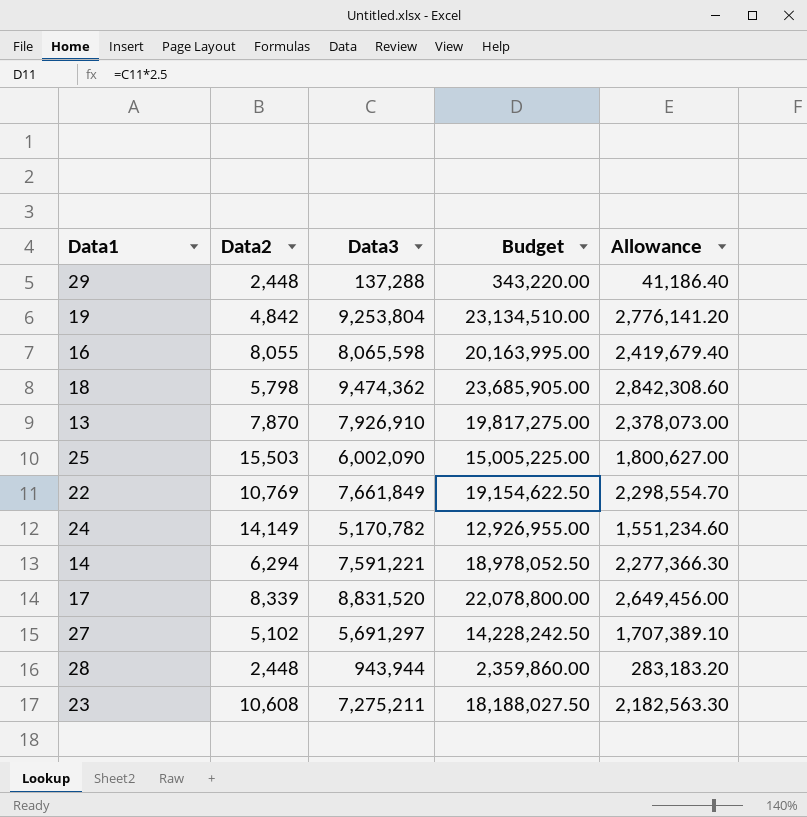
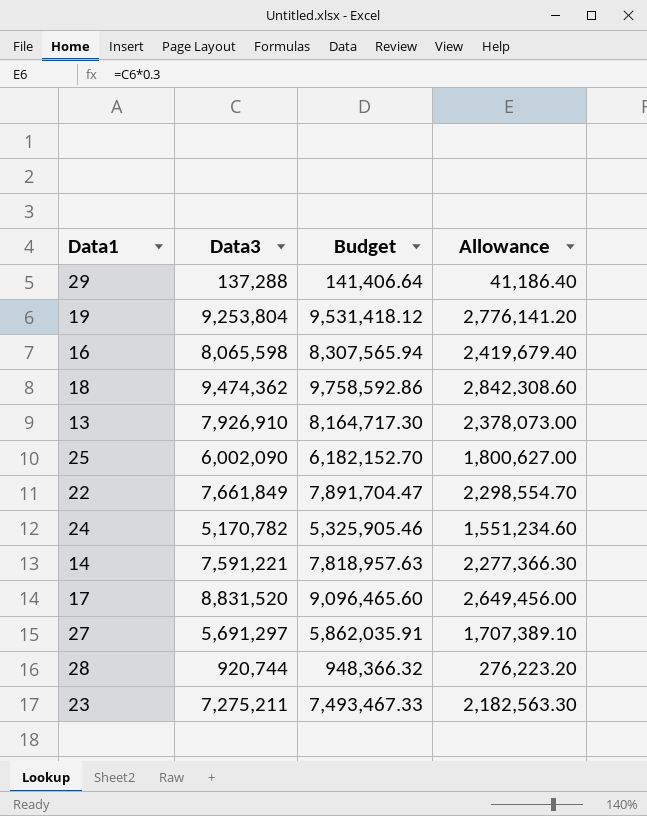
column Data2 | position: 2 -> none
column Budget | formula: [Data3] * 2.5 -> [Data3] * 1.03
28 | Data3: 943,944 -> 920,744
28 | Allowance: 283,183.20 -> 276,223.20

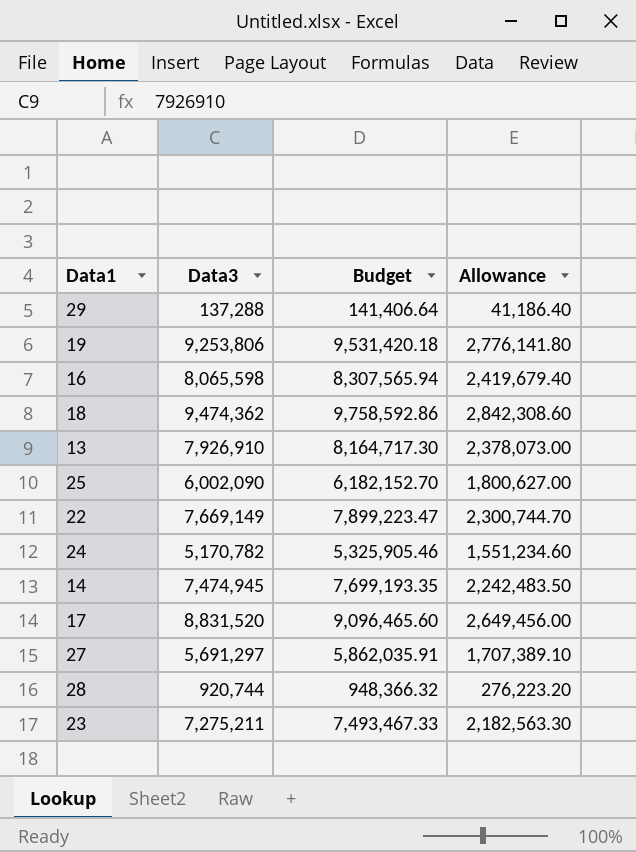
19 | Data3: 9,253,804 -> 9,253,806
19 | Budget: 9,531,418.12 -> 9,531,420.18
19 | Allowance: 2,776,141.20 -> 2,776,141.80
22 | Data3: 7,661,849 -> 7,669,149
22 | Budget: 7,891,704.47 -> 7,899,223.47
22 | Allowance: 2,298,554.70 -> 2,300,744.70
14 | Data3: 7,591,221 -> 7,474,945
14 | Budget: 7,818,957.63 -> 7,699,193.35
14 | Allowance: 2,277,366.30 -> 2,242,483.50

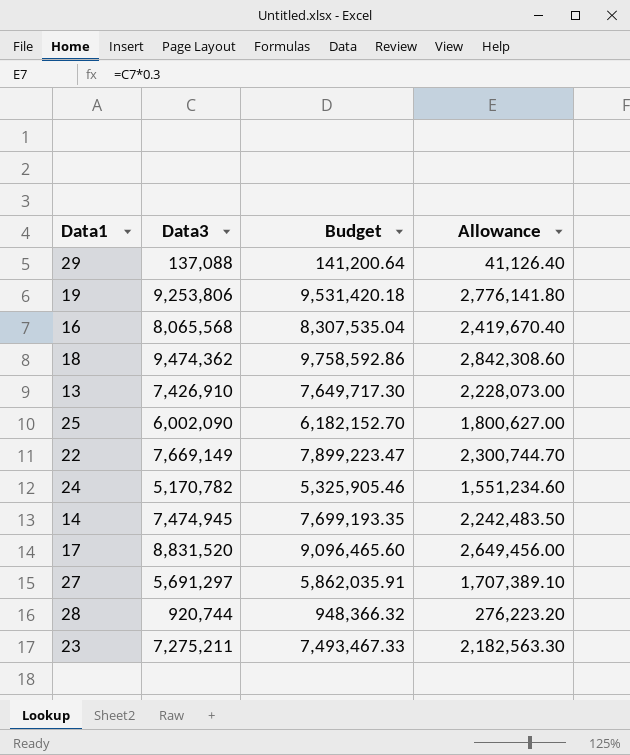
29 | Data3: 137,288 -> 137,088
29 | Budget: 141,406.64 -> 141,200.64
29 | Allowance: 41,186.40 -> 41,126.40
16 | Data3: 8,065,598 -> 8,065,568
16 | Budget: 8,307,565.94 -> 8,307,535.04
16 | Allowance: 2,419,679.40 -> 2,419,670.40
13 | Data3: 7,926,910 -> 7,426,910
13 | Budget: 8,164,717.30 -> 7,649,717.30
13 | Allowance: 2,378,073.00 -> 2,228,073.00

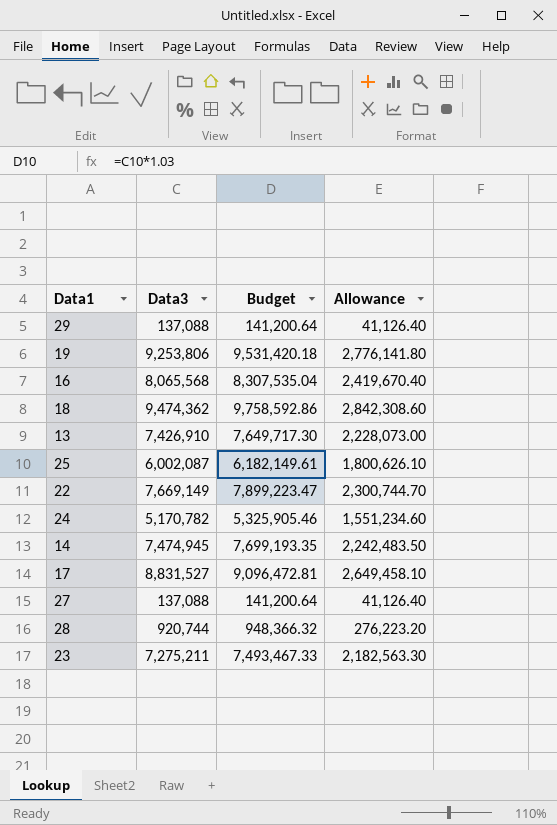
25 | Data3: 6,002,090 -> 6,002,087
25 | Budget: 6,182,152.70 -> 6,182,149.61
25 | Allowance: 1,800,627.00 -> 1,800,626.10
17 | Data3: 8,831,520 -> 8,831,527
17 | Budget: 9,096,465.60 -> 9,096,472.81
17 | Allowance: 2,649,456.00 -> 2,649,458.10
27 | Data3: 5,691,297 -> 137,088
27 | Budget: 5,862,035.91 -> 141,200.64
27 | Allowance: 1,707,389.10 -> 41,126.40

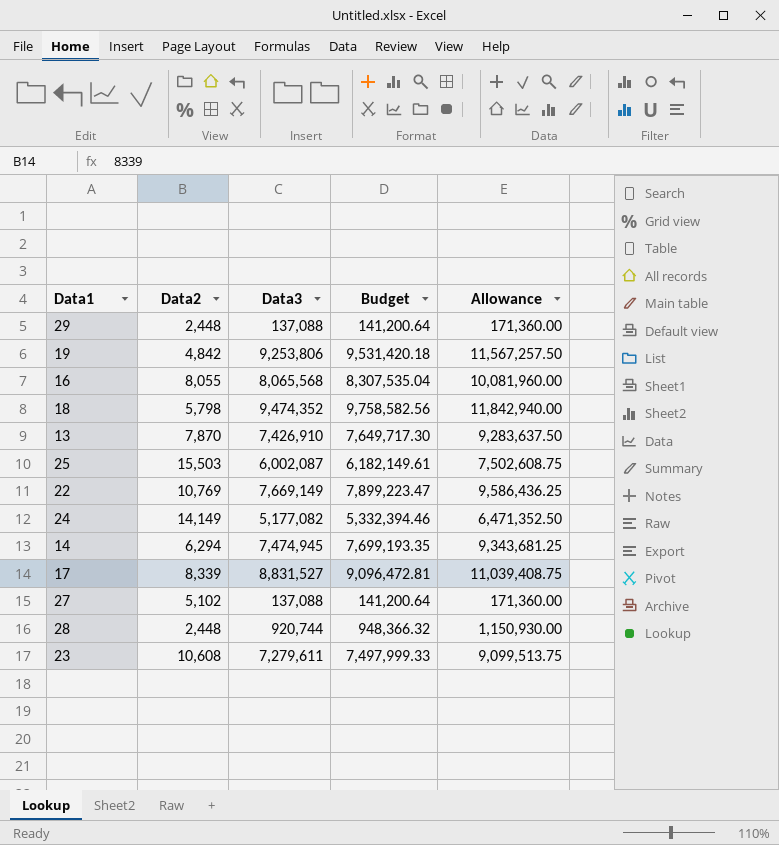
column Data2 | position: none -> 2
column Allowance | formula: [Data3] * 0.3 -> [Data3] * 1.25
18 | Data3: 9,474,362 -> 9,474,352
18 | Budget: 9,758,592.86 -> 9,758,582.56
24 | Data3: 5,170,782 -> 5,177,082
24 | Budget: 5,325,905.46 -> 5,332,394.46
23 | Data3: 7,275,211 -> 7,279,611
23 | Budget: 7,493,467.33 -> 7,497,999.33

